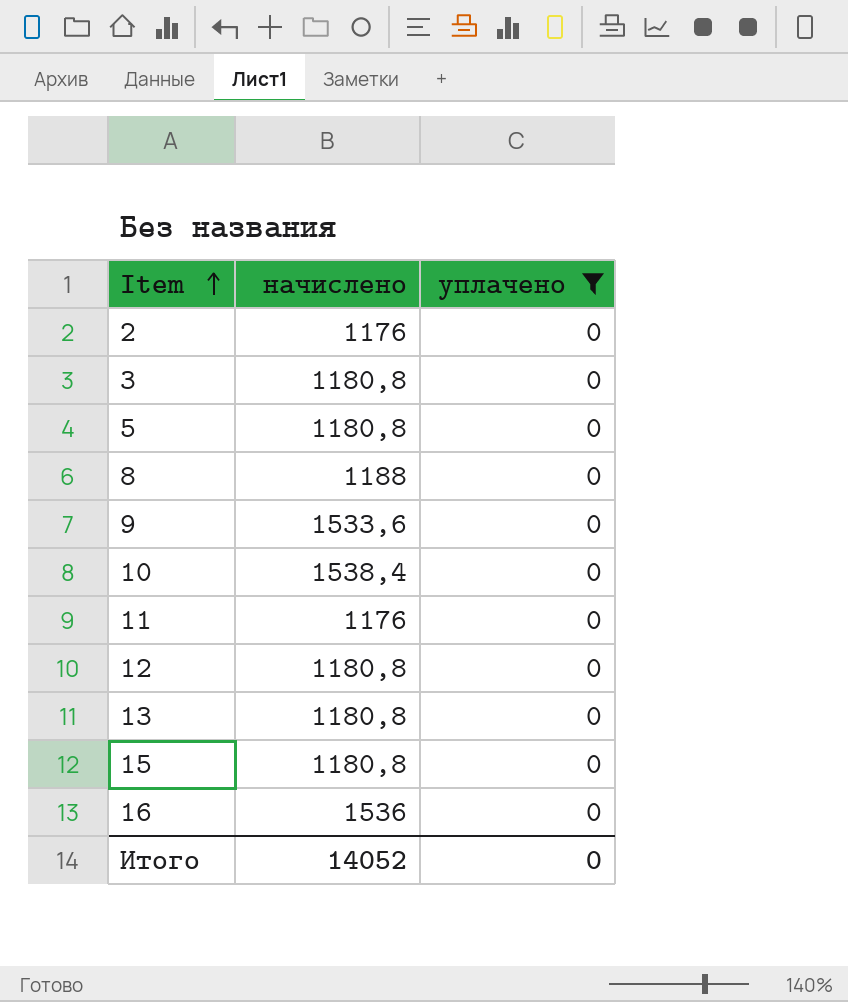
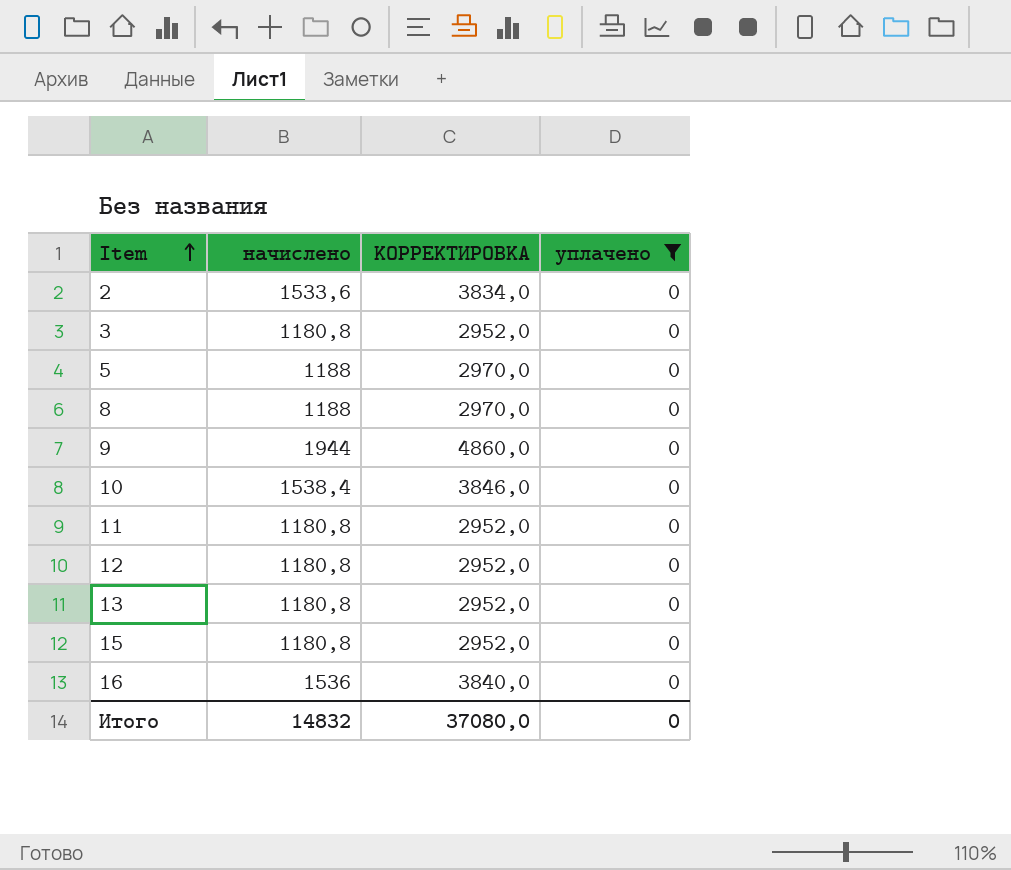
column КОРРЕКТИРОВКА | formula: none -> [начислено] * 2,5
2 | начислено: 1176 -> 1533,6
5 | начислено: 1180,8 -> 1188
9 | начислено: 1533,6 -> 1944
11 | начислено: 1176 -> 1180,8
Итого | начислено: 14052 -> 14832

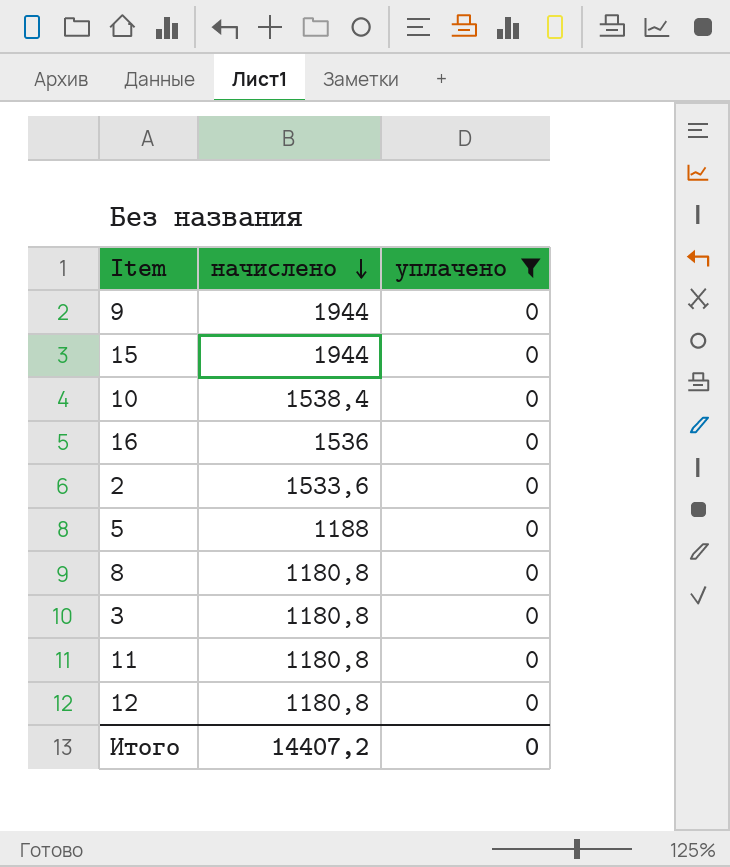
row order: Item ascending -> начислено descending
column КОРРЕКТИРОВКА | formula: [начислено] * 2,5 -> none
row 13: 1180,8 | 2952,0 | 0 -> none
15 | начислено: 1180,8 -> 1944
8 | начислено: 1188 -> 1180,8
Итого | начислено: 14832 -> 14407,2

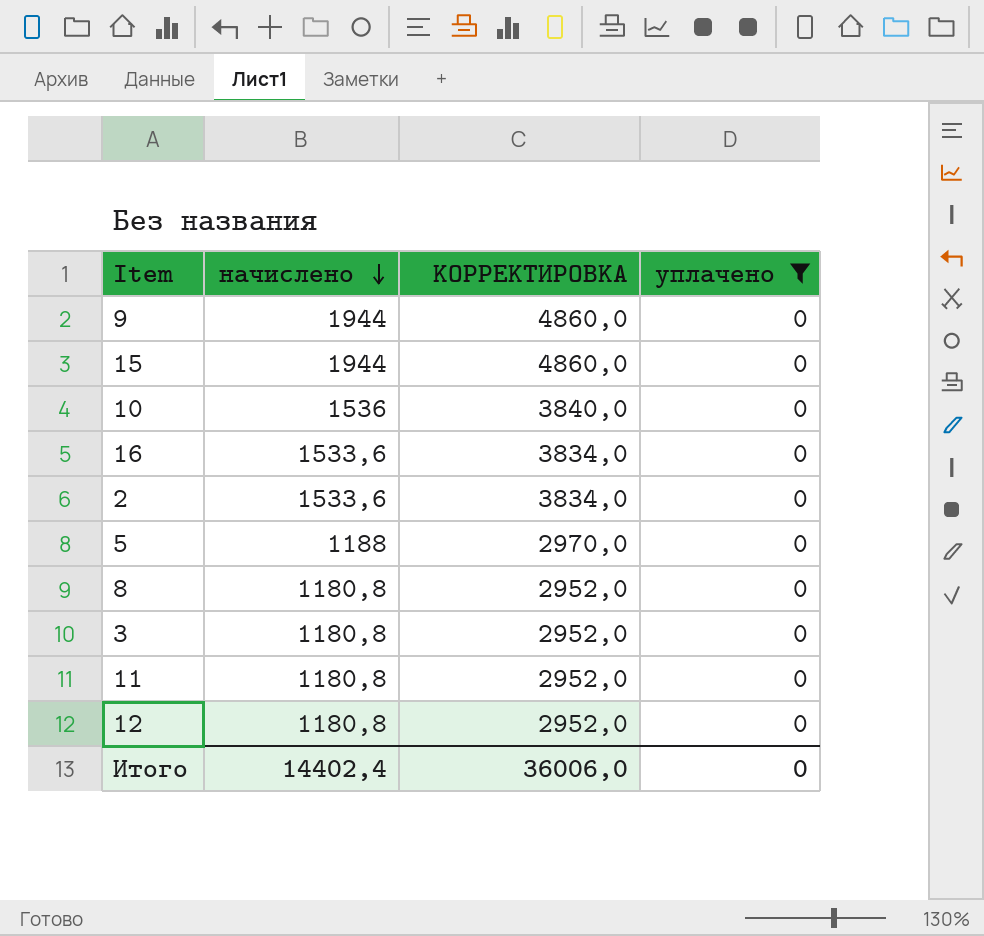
column КОРРЕКТИРОВКА | formula: none -> [начислено] * 2,5
10 | начислено: 1538,4 -> 1536
16 | начислено: 1536 -> 1533,6
Итого | начислено: 14407,2 -> 14402,4

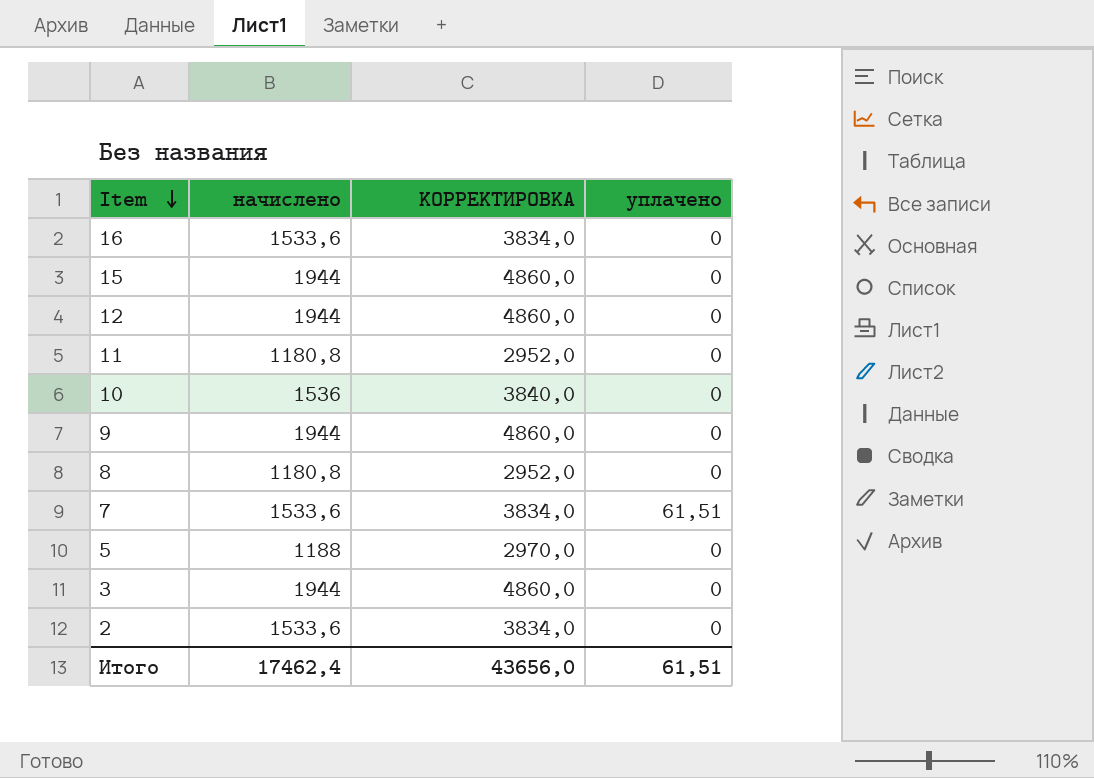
filter: уплачено = 0 -> none
row order: начислено descending -> Item descending
12 | начислено: 1180,8 -> 1944
12 | КОРРЕКТИРОВКА: 2952,0 -> 4860,0
3 | начислено: 1180,8 -> 1944
3 | КОРРЕКТИРОВКА: 2952,0 -> 4860,0
Итого | начислено: 14402,4 -> 17462,4
Итого | КОРРЕКТИРОВКА: 36006,0 -> 43656,0
Итого | уплачено: 0 -> 61,51

